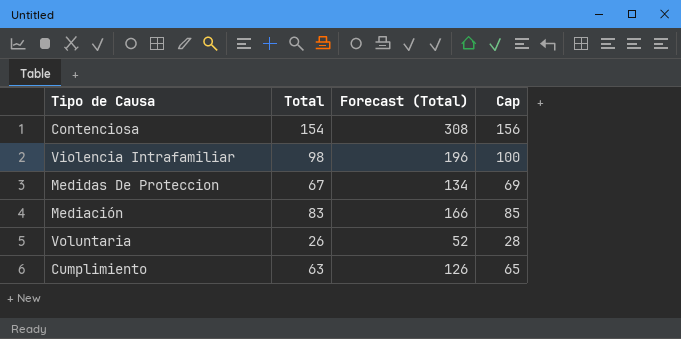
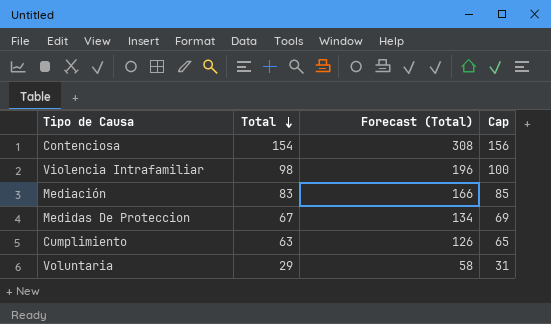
row order: none -> Total descending
Voluntaria | Total: 26 -> 29
Voluntaria | Forecast (Total): 52 -> 58
Voluntaria | Cap: 28 -> 31

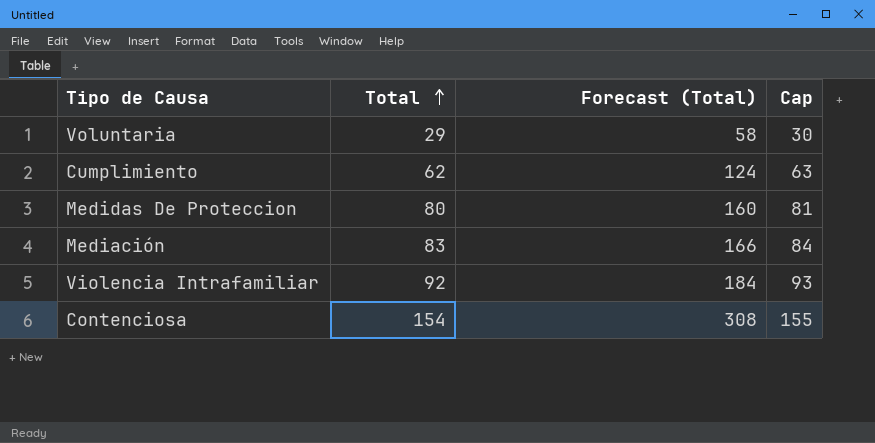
row order: Total descending -> Total ascending
column Cap | formula: [Total] + 2 -> [Total] + 1
Cumplimiento | Total: 63 -> 62
Cumplimiento | Forecast (Total): 126 -> 124
Medidas De Proteccion | Total: 67 -> 80
Medidas De Proteccion | Forecast (Total): 134 -> 160
Violencia Intrafamiliar | Total: 98 -> 92
Violencia Intrafamiliar | Forecast (Total): 196 -> 184

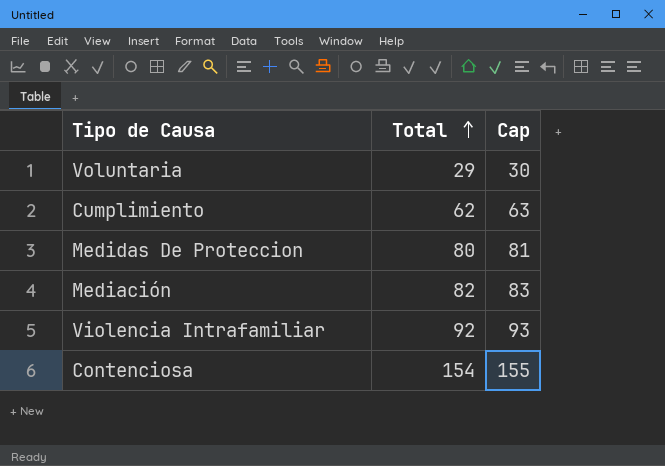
column Forecast (Total) | formula: [Total] * 2 -> none
Mediación | Total: 83 -> 82
Mediación | Cap: 84 -> 83

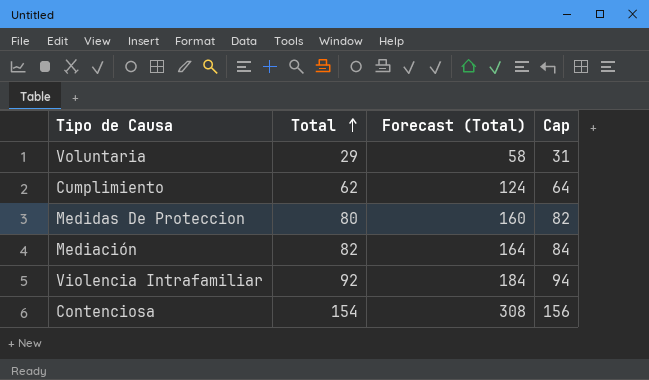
column Forecast (Total) | formula: none -> [Total] * 2
column Cap | formula: [Total] + 1 -> [Total] + 2

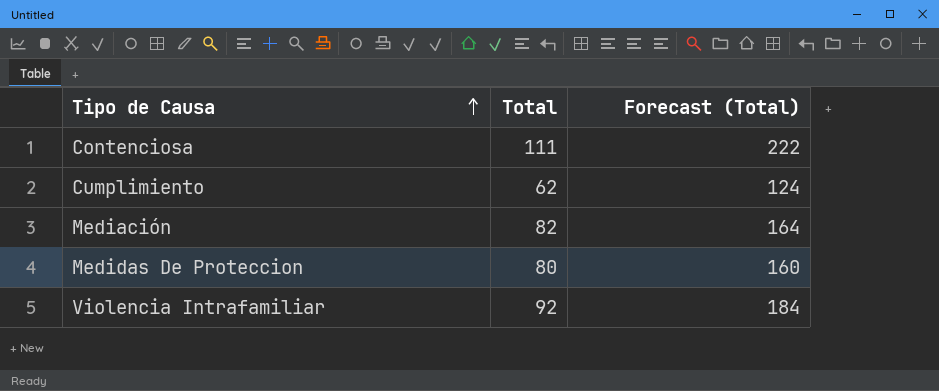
row order: Total ascending -> Tipo de Causa ascending
column Cap | formula: [Total] + 2 -> none
row Voluntaria: 29 | 58 | 31 -> none
Contenciosa | Total: 154 -> 111
Contenciosa | Forecast (Total): 308 -> 222

